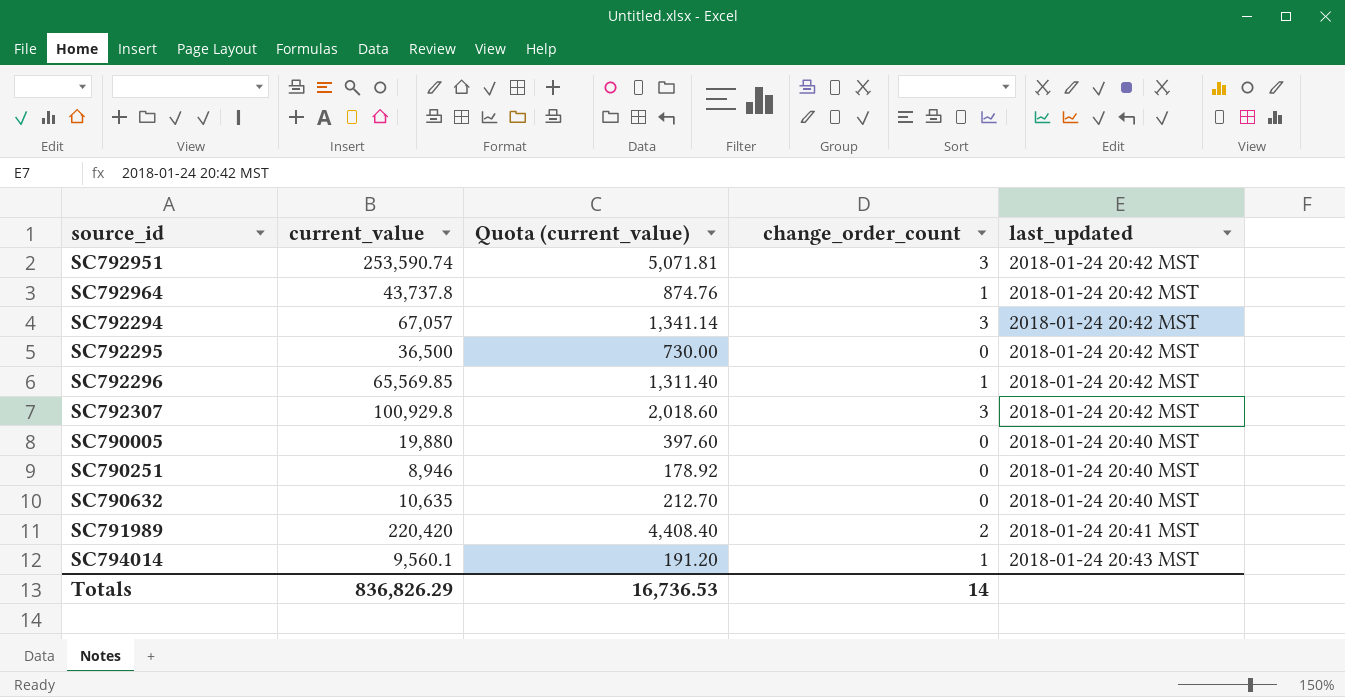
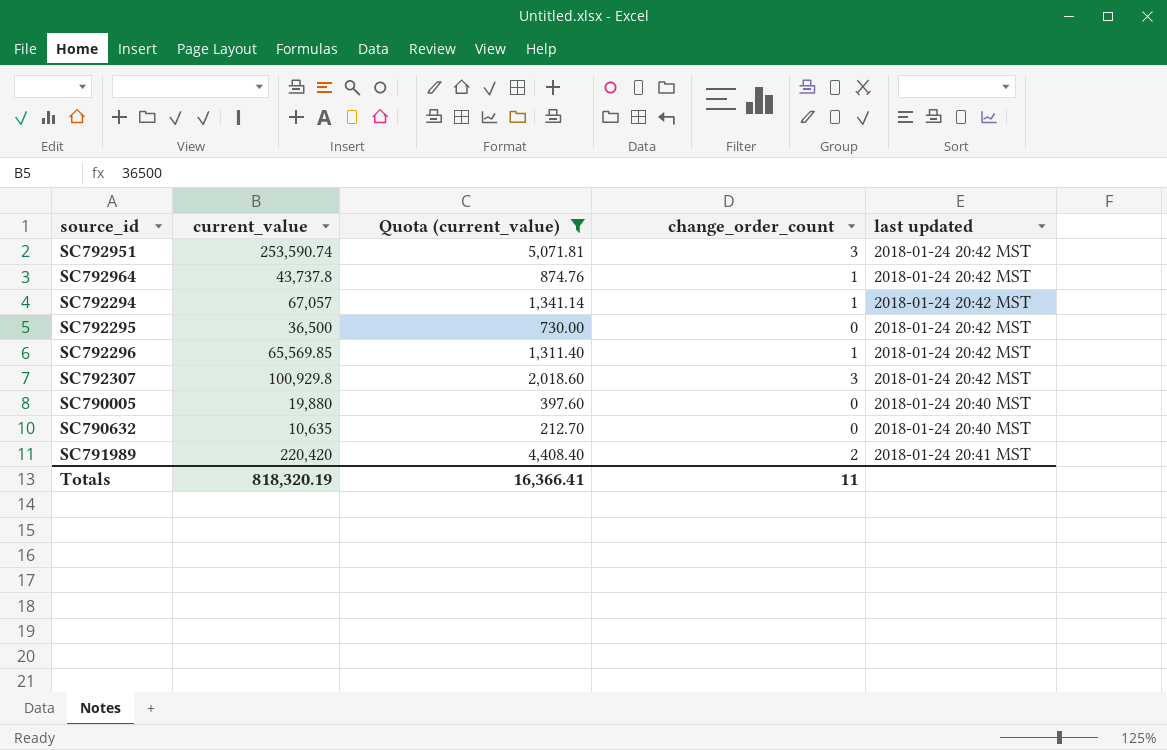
filter: none -> Quota (current_value) >= 212.70
column name: last_updated -> last updated
SC792294 | change_order_count: 3 -> 1
Totals | current_value: 836,826.29 -> 818,320.19
Totals | Quota (current_value): 16,736.53 -> 16,366.41
Totals | change_order_count: 14 -> 11

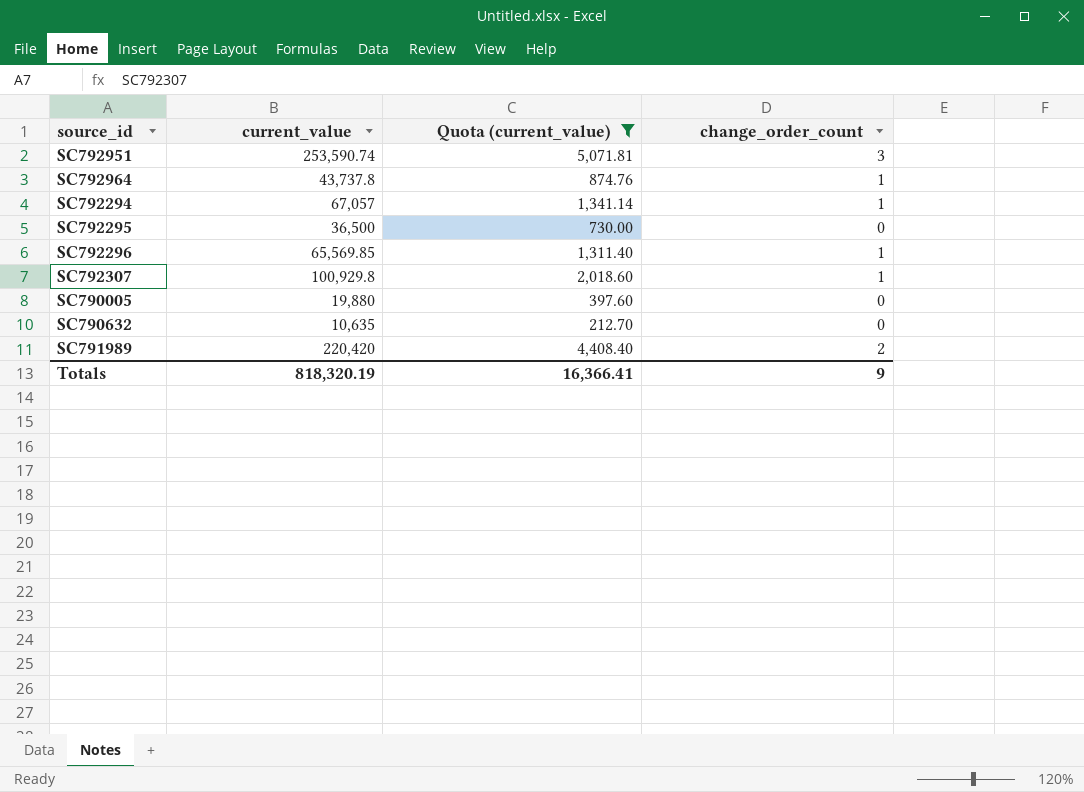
column last updated | position: 5 -> none
SC792307 | change_order_count: 3 -> 1
Totals | change_order_count: 11 -> 9

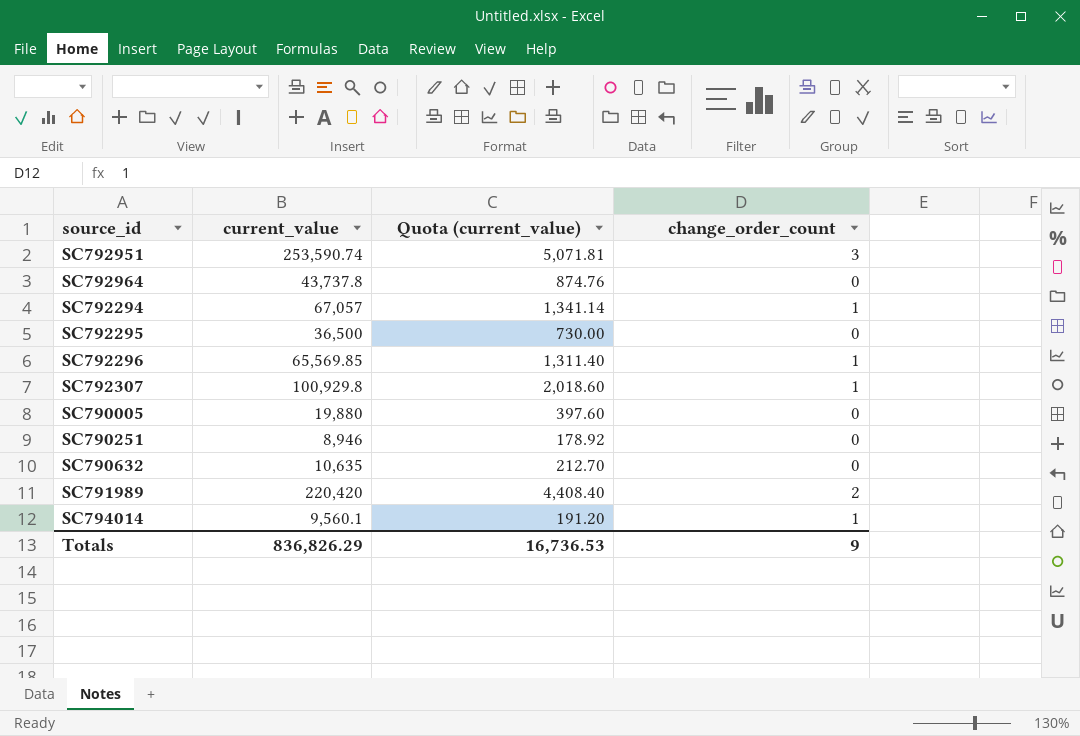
filter: Quota (current_value) >= 212.70 -> none
SC792964 | change_order_count: 1 -> 0
Totals | current_value: 818,320.19 -> 836,826.29
Totals | Quota (current_value): 16,366.41 -> 16,736.53

